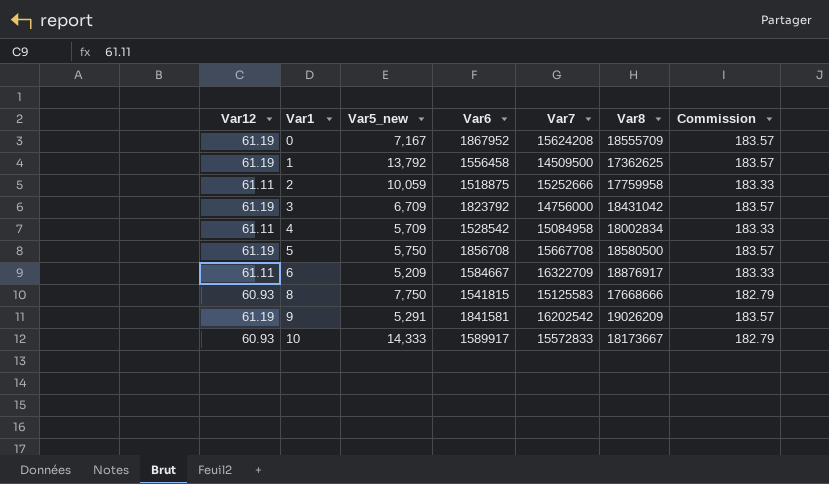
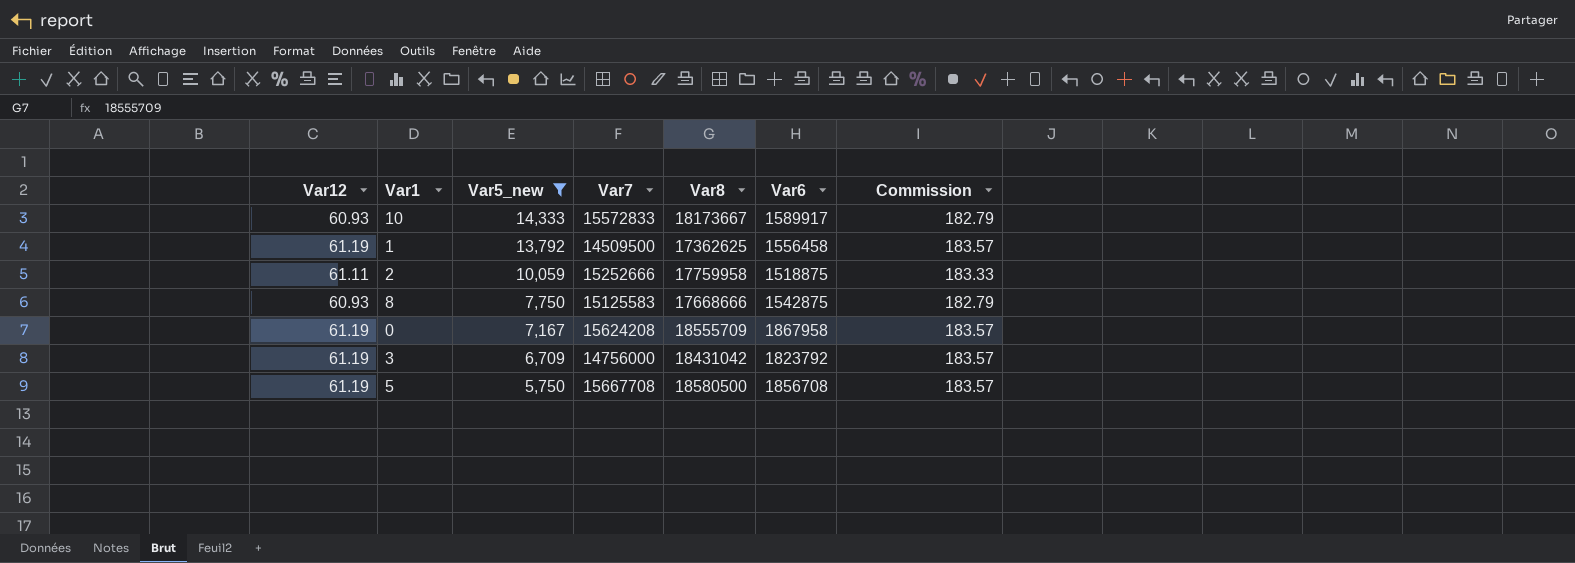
filter: none -> Var5_new >= 5,750
row order: Var1 ascending -> Var5_new descending
column Var6 | position: 4 -> 6
8 | Var6: 1541815 -> 1542875
0 | Var6: 1867952 -> 1867958

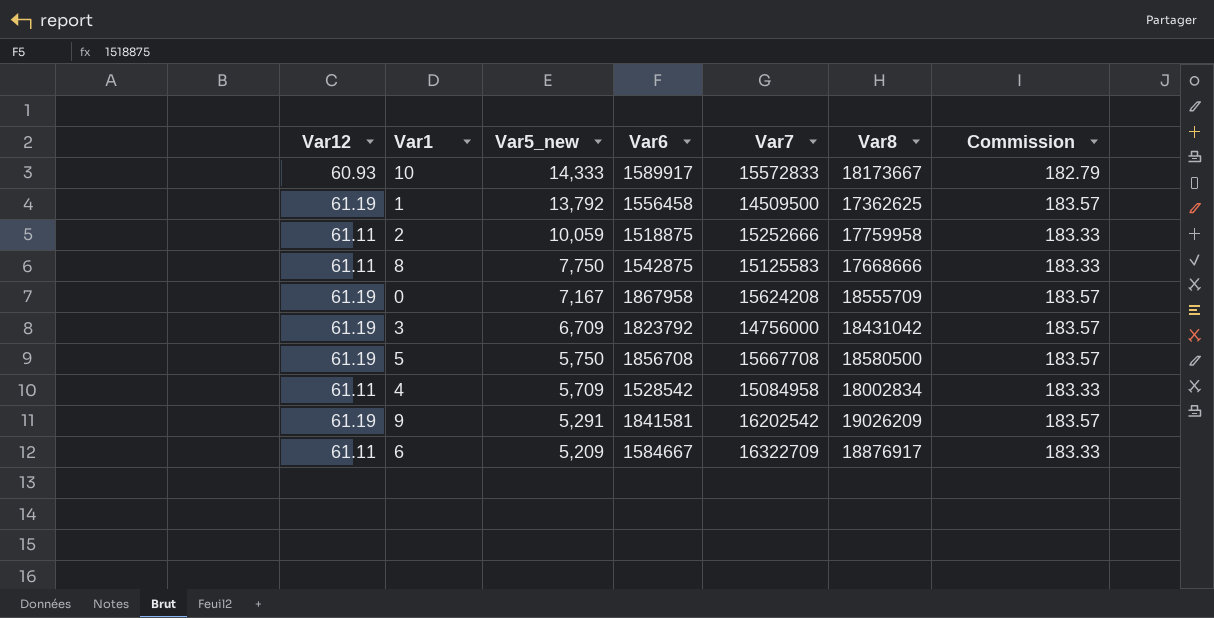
filter: Var5_new >= 5,750 -> none
column Var6 | position: 6 -> 4
8 | Var12: 60.93 -> 61.11
8 | Commission: 182.79 -> 183.33

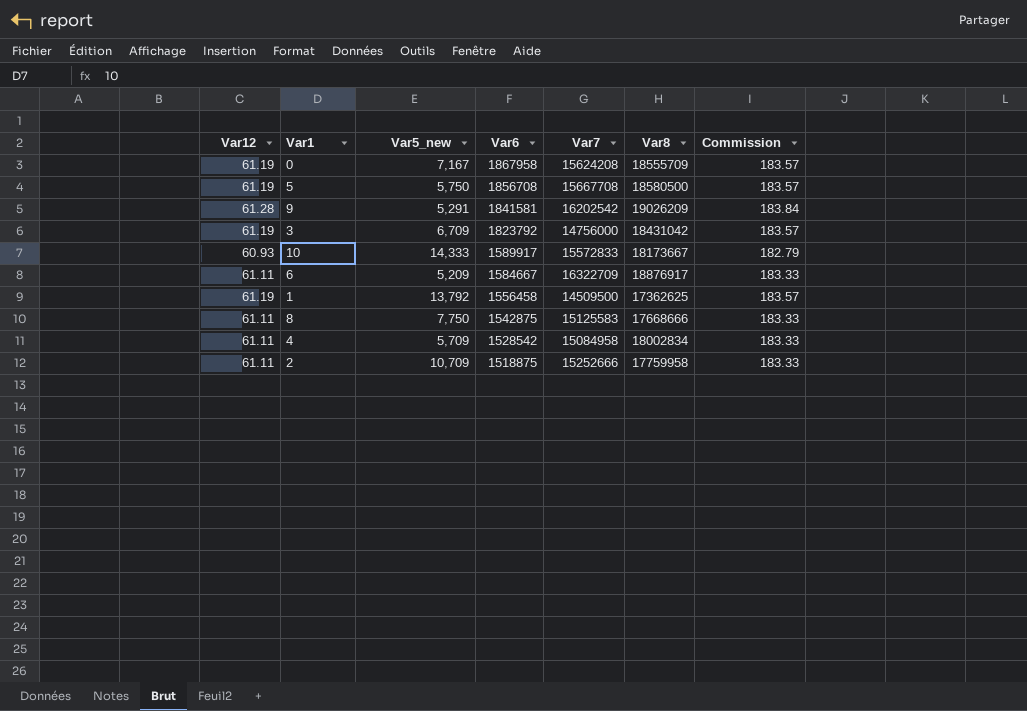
row order: Var5_new descending -> Var6 descending
9 | Var12: 61.19 -> 61.28
9 | Commission: 183.57 -> 183.84
2 | Var5_new: 10,059 -> 10,709

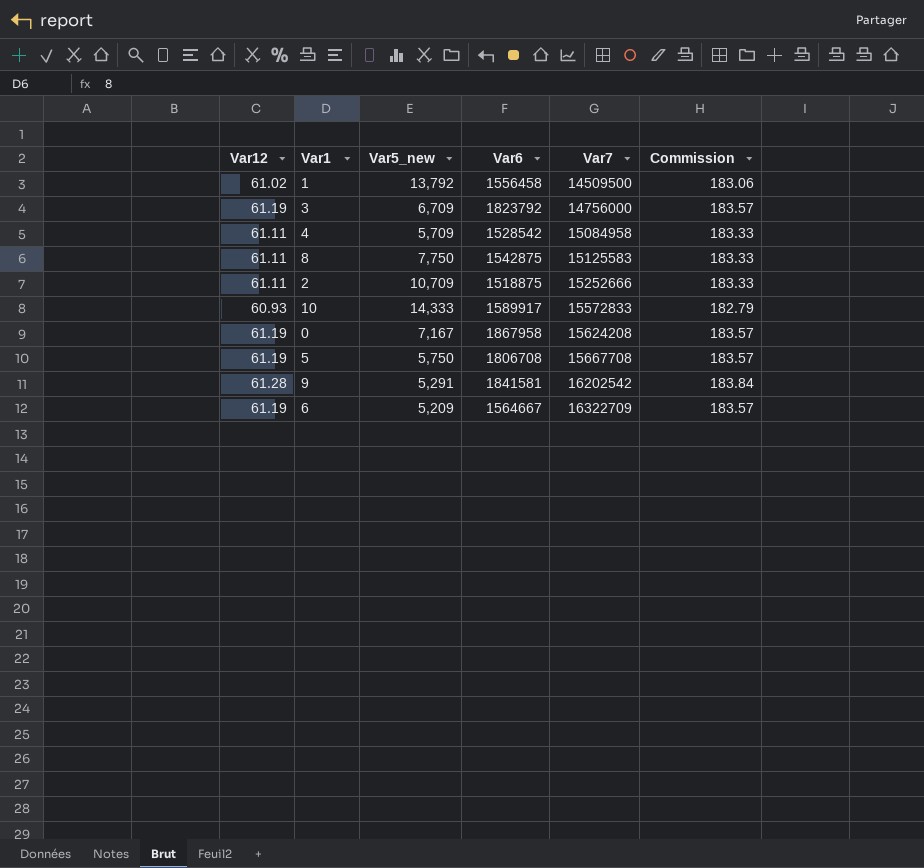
row order: Var6 descending -> Var7 ascending
column Var8 | position: 6 -> none
1 | Var12: 61.19 -> 61.02
1 | Commission: 183.57 -> 183.06
5 | Var6: 1856708 -> 1806708
6 | Var12: 61.11 -> 61.19
6 | Var6: 1584667 -> 1564667
6 | Commission: 183.33 -> 183.57

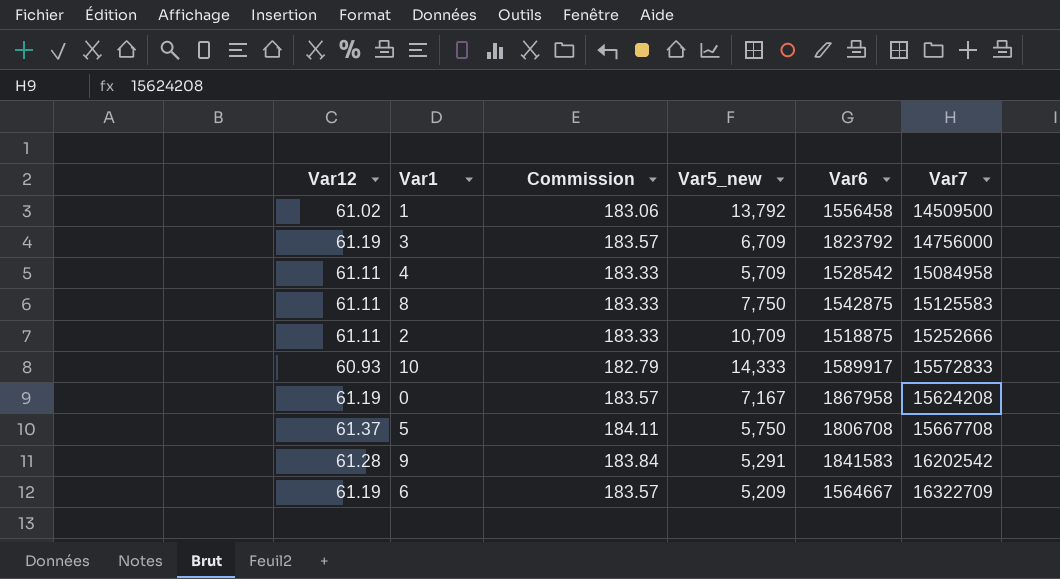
column Commission | position: 6 -> 3
5 | Var12: 61.19 -> 61.37
5 | Commission: 183.57 -> 184.11
9 | Var6: 1841581 -> 1841583

